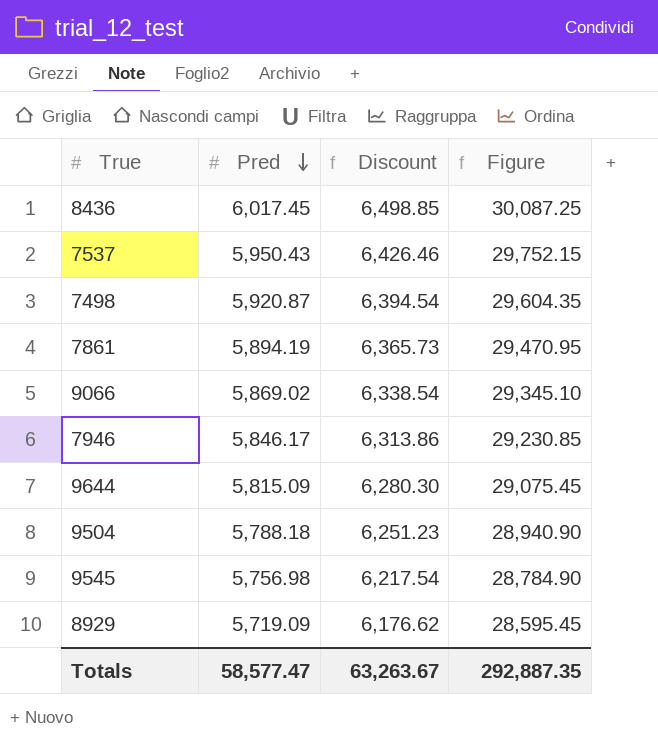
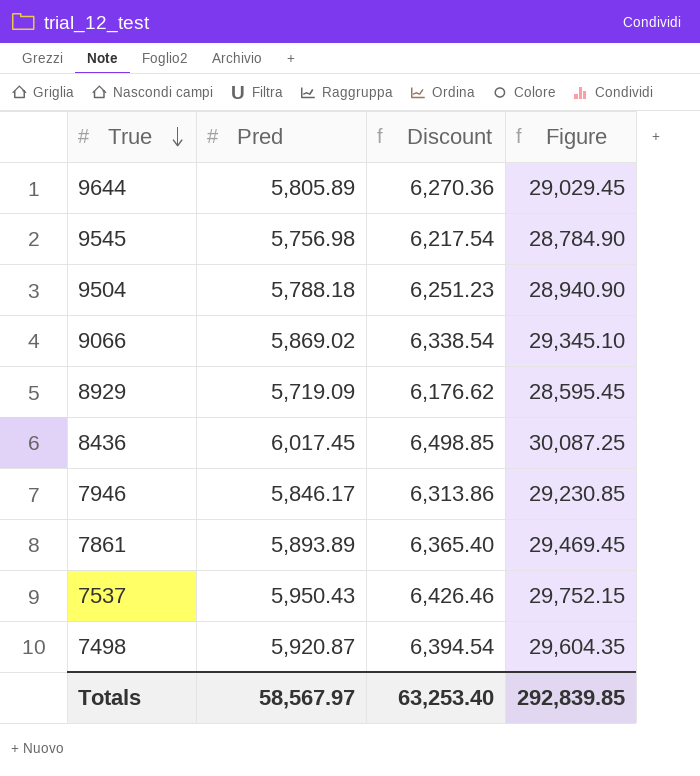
row order: Pred descending -> True descending
9644 | Pred: 5,815.09 -> 5,805.89
9644 | Discount: 6,280.30 -> 6,270.36
9644 | Figure: 29,075.45 -> 29,029.45
7861 | Pred: 5,894.19 -> 5,893.89
7861 | Discount: 6,365.73 -> 6,365.40
7861 | Figure: 29,470.95 -> 29,469.45
Totals | Pred: 58,577.47 -> 58,567.97
Totals | Discount: 63,263.67 -> 63,253.40
Totals | Figure: 292,887.35 -> 292,839.85

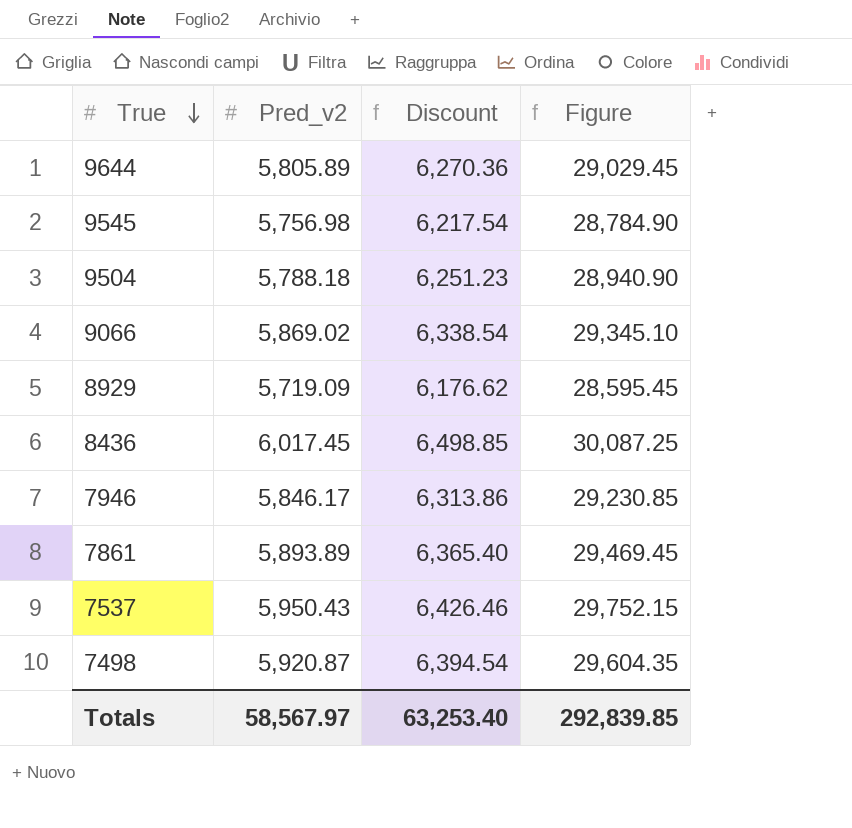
column name: Pred -> Pred_v2

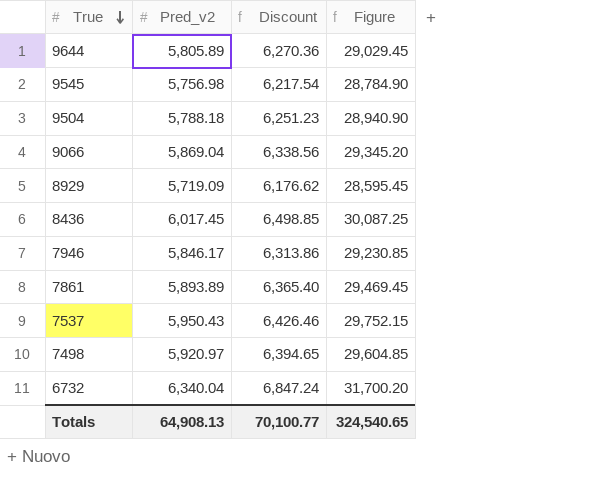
9066 | Pred_v2: 5,869.02 -> 5,869.04
9066 | Discount: 6,338.54 -> 6,338.56
9066 | Figure: 29,345.10 -> 29,345.20
7498 | Pred_v2: 5,920.87 -> 5,920.97
7498 | Discount: 6,394.54 -> 6,394.65
7498 | Figure: 29,604.35 -> 29,604.85
row 6732: none -> 6,340.04 | 6,847.24 | 31,700.20
Totals | Pred_v2: 58,567.97 -> 64,908.13
Totals | Discount: 63,253.40 -> 70,100.77
Totals | Figure: 292,839.85 -> 324,540.65

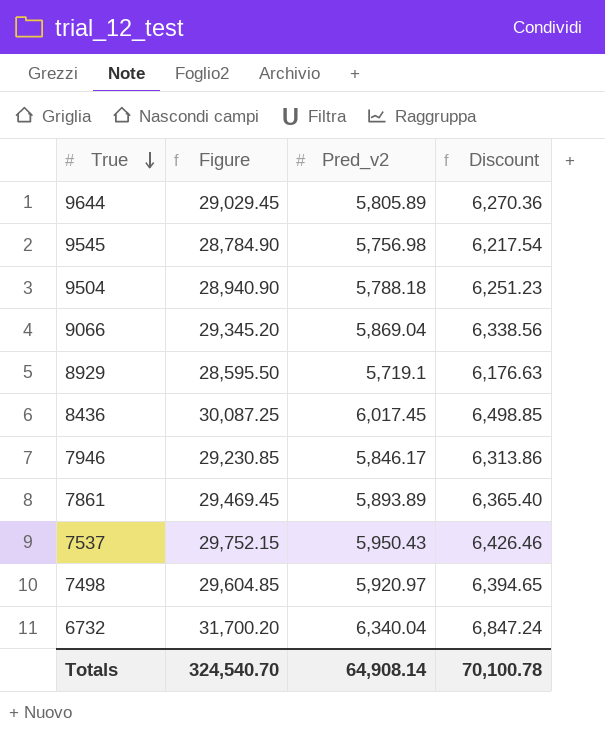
column Figure | position: 4 -> 2
8929 | Figure: 28,595.45 -> 28,595.50
8929 | Pred_v2: 5,719.09 -> 5,719.1
8929 | Discount: 6,176.62 -> 6,176.63
Totals | Figure: 324,540.65 -> 324,540.70
Totals | Pred_v2: 64,908.13 -> 64,908.14
Totals | Discount: 70,100.77 -> 70,100.78

